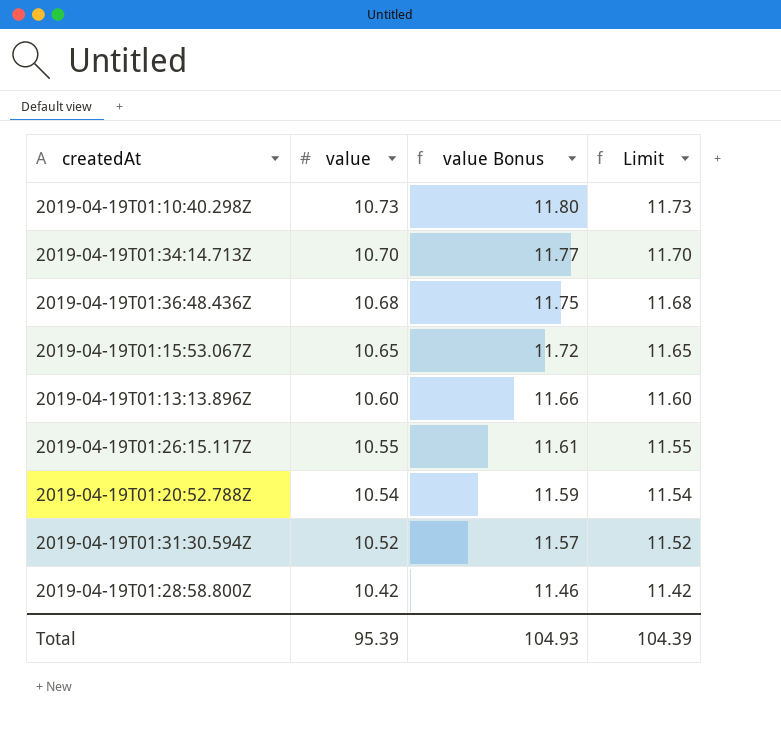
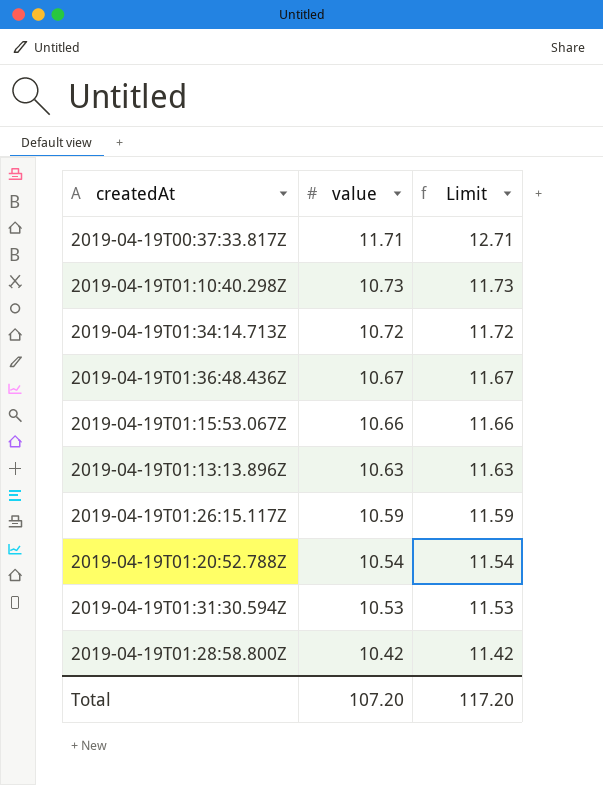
column value Bonus | formula: [value] * 1.1 -> none
row 2019-04-19T00:37:33.817Z: none -> 11.71 | 12.71
2019-04-19T01:34:14.713Z | value: 10.70 -> 10.72
2019-04-19T01:34:14.713Z | Limit: 11.70 -> 11.72
2019-04-19T01:36:48.436Z | value: 10.68 -> 10.67
2019-04-19T01:36:48.436Z | Limit: 11.68 -> 11.67
2019-04-19T01:15:53.067Z | value: 10.65 -> 10.66
2019-04-19T01:15:53.067Z | Limit: 11.65 -> 11.66
2019-04-19T01:13:13.896Z | value: 10.60 -> 10.63
2019-04-19T01:13:13.896Z | Limit: 11.60 -> 11.63
2019-04-19T01:26:15.117Z | value: 10.55 -> 10.59
2019-04-19T01:26:15.117Z | Limit: 11.55 -> 11.59
2019-04-19T01:31:30.594Z | value: 10.52 -> 10.53
2019-04-19T01:31:30.594Z | Limit: 11.52 -> 11.53
Total | value: 95.39 -> 107.20
Total | Limit: 104.39 -> 117.20

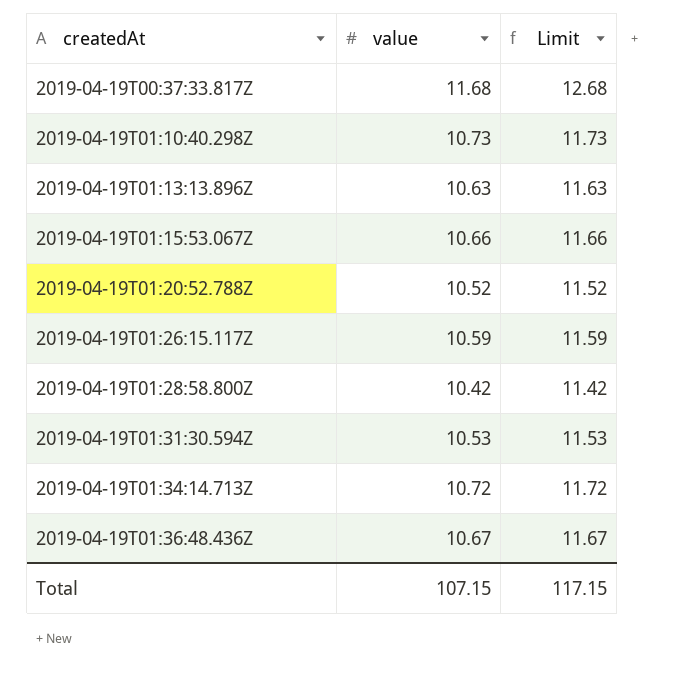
row order: value descending -> createdAt ascending
2019-04-19T00:37:33.817Z | value: 11.71 -> 11.68
2019-04-19T00:37:33.817Z | Limit: 12.71 -> 12.68
2019-04-19T01:20:52.788Z | value: 10.54 -> 10.52
2019-04-19T01:20:52.788Z | Limit: 11.54 -> 11.52
Total | value: 107.20 -> 107.15
Total | Limit: 117.20 -> 117.15

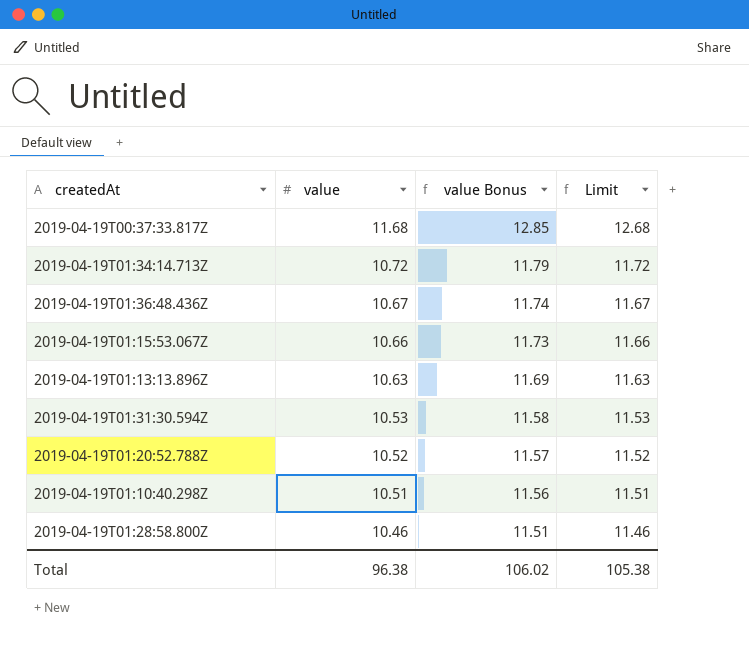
row order: createdAt ascending -> value descending
column value Bonus | formula: none -> [value] * 1.1
row 2019-04-19T01:26:15.117Z: 10.59 | 11.59 -> none
2019-04-19T01:10:40.298Z | value: 10.73 -> 10.51
2019-04-19T01:10:40.298Z | Limit: 11.73 -> 11.51
2019-04-19T01:28:58.800Z | value: 10.42 -> 10.46
2019-04-19T01:28:58.800Z | Limit: 11.42 -> 11.46
Total | value: 107.15 -> 96.38
Total | Limit: 117.15 -> 105.38

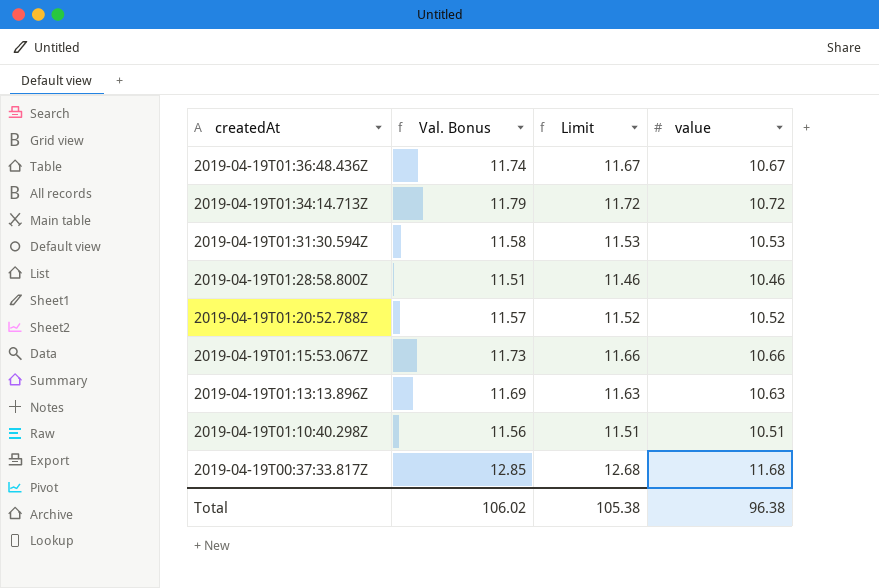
row order: value descending -> createdAt descending
column name: value Bonus -> Val. Bonus
column value | position: 2 -> 4

